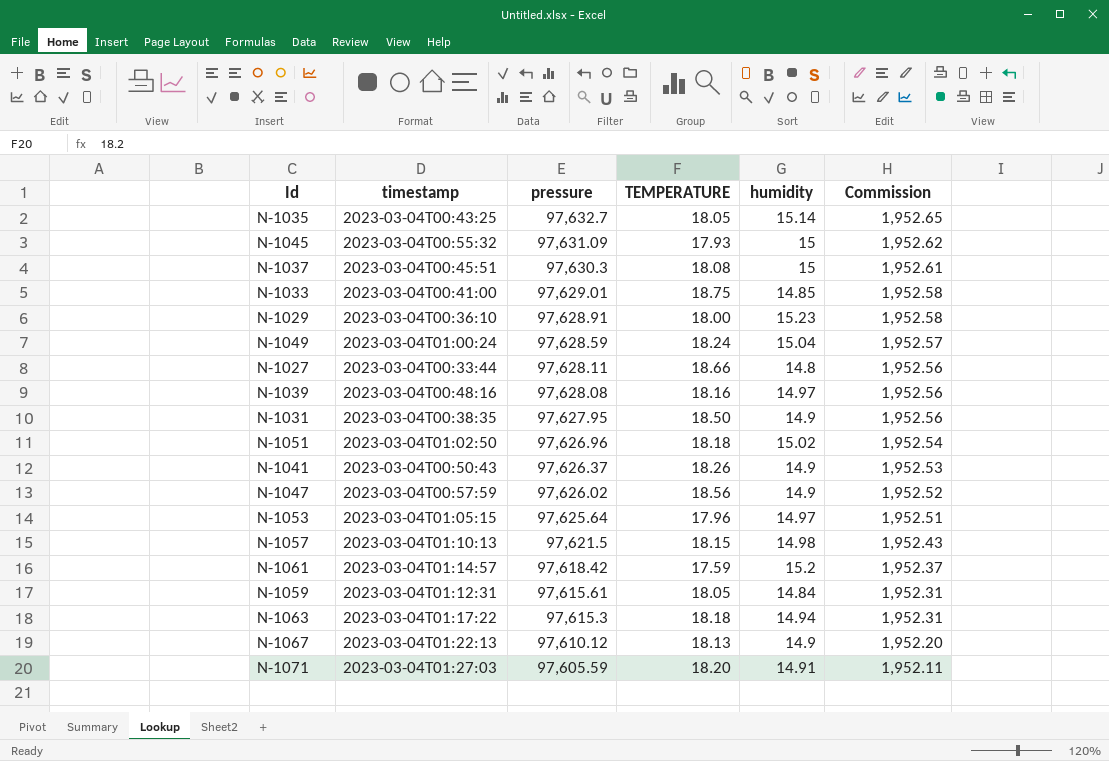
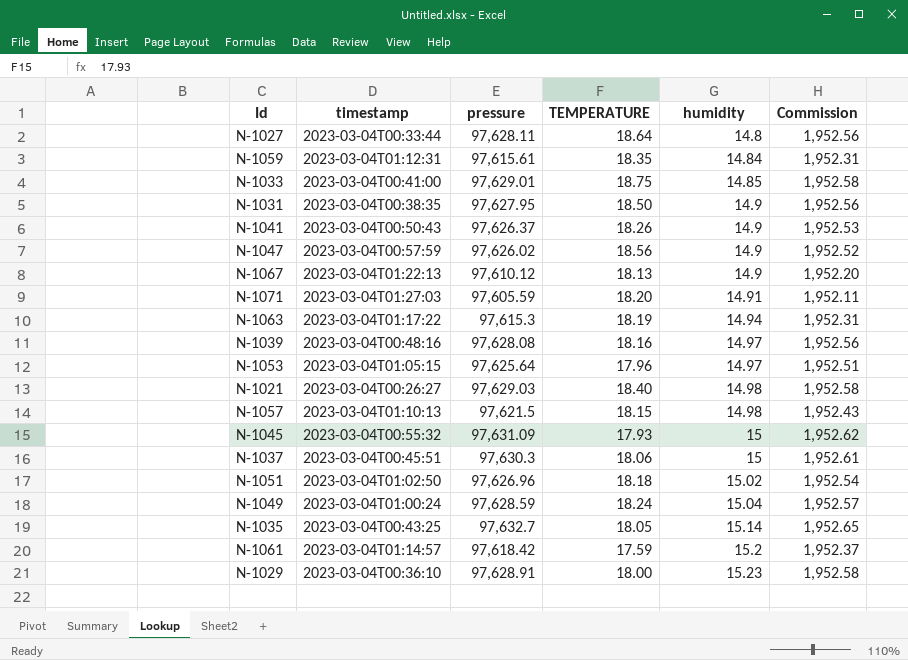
row order: pressure descending -> humidity ascending
N-1027 | TEMPERATURE: 18.66 -> 18.64
N-1059 | TEMPERATURE: 18.05 -> 18.35
N-1063 | TEMPERATURE: 18.18 -> 18.19
row N-1021: none -> 2023-03-04T00:26:27 | 97,629.03 | 18.40 | 14.98 | 1,952.58
N-1037 | TEMPERATURE: 18.08 -> 18.06

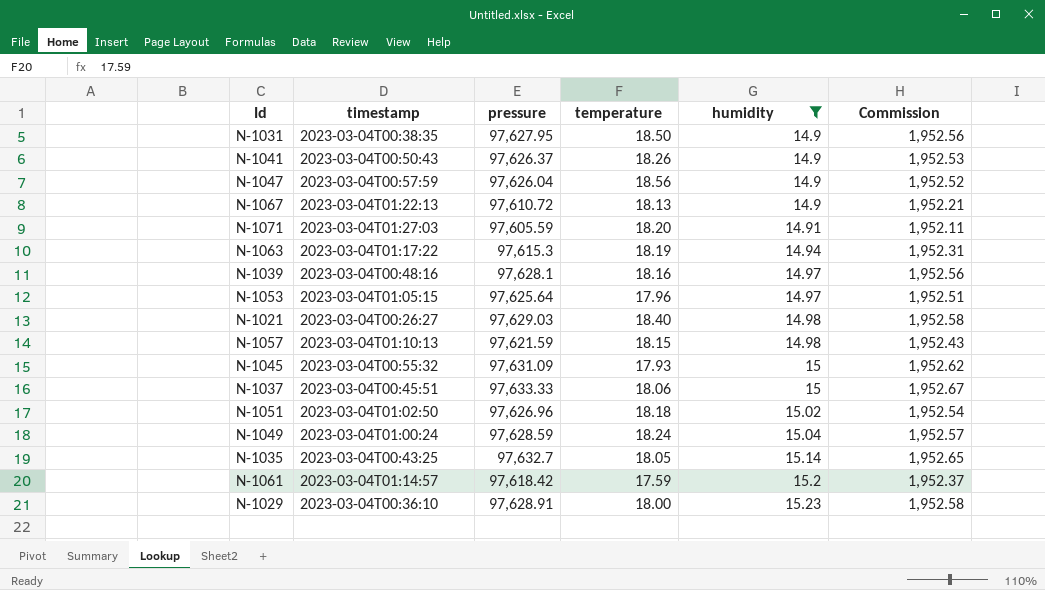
filter: none -> humidity >= 14.9
column name: TEMPERATURE -> temperature
N-1047 | pressure: 97,626.02 -> 97,626.04
N-1067 | pressure: 97,610.12 -> 97,610.72
N-1067 | Commission: 1,952.20 -> 1,952.21
N-1039 | pressure: 97,628.08 -> 97,628.1
N-1057 | pressure: 97,621.5 -> 97,621.59
N-1037 | pressure: 97,630.3 -> 97,633.33
N-1037 | Commission: 1,952.61 -> 1,952.67

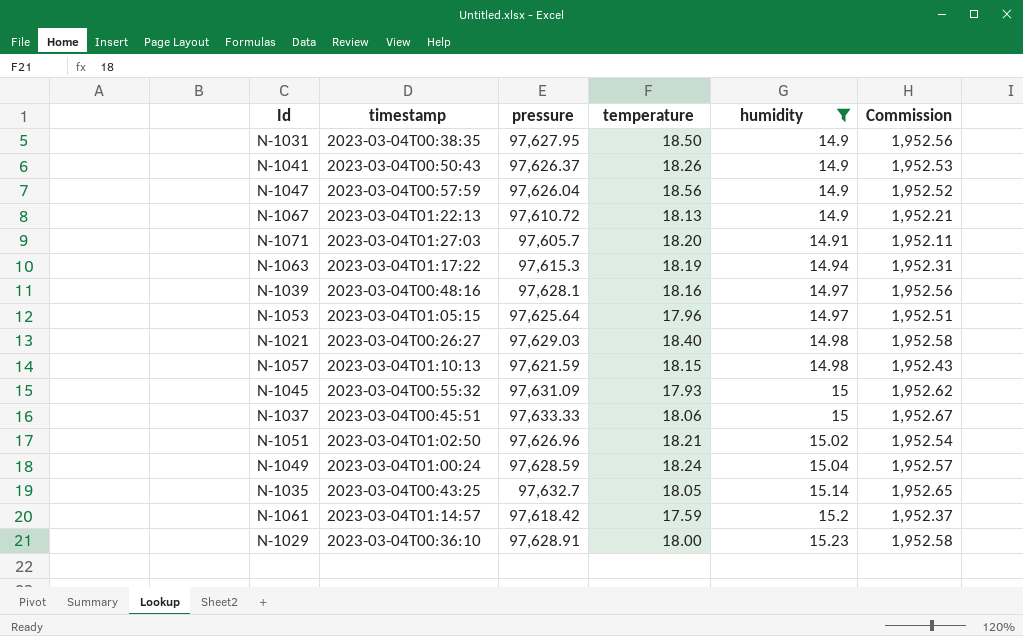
N-1071 | pressure: 97,605.59 -> 97,605.7
N-1051 | temperature: 18.18 -> 18.21

